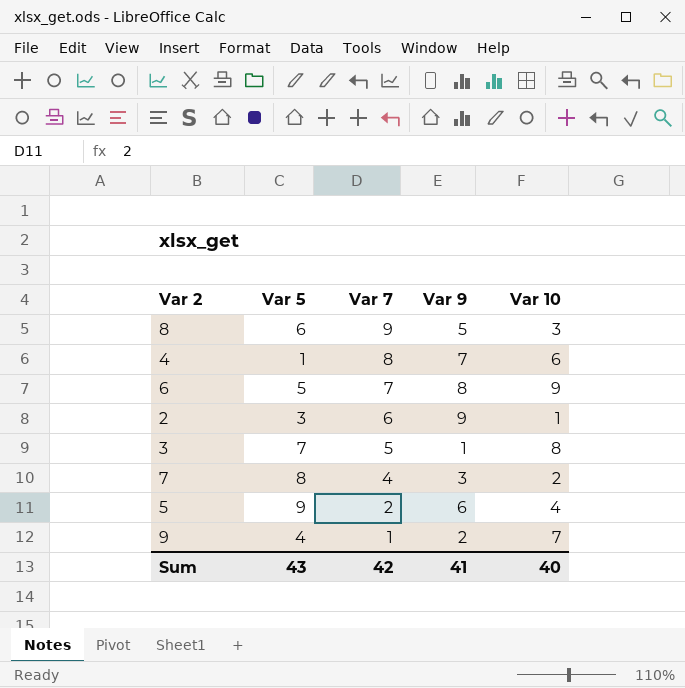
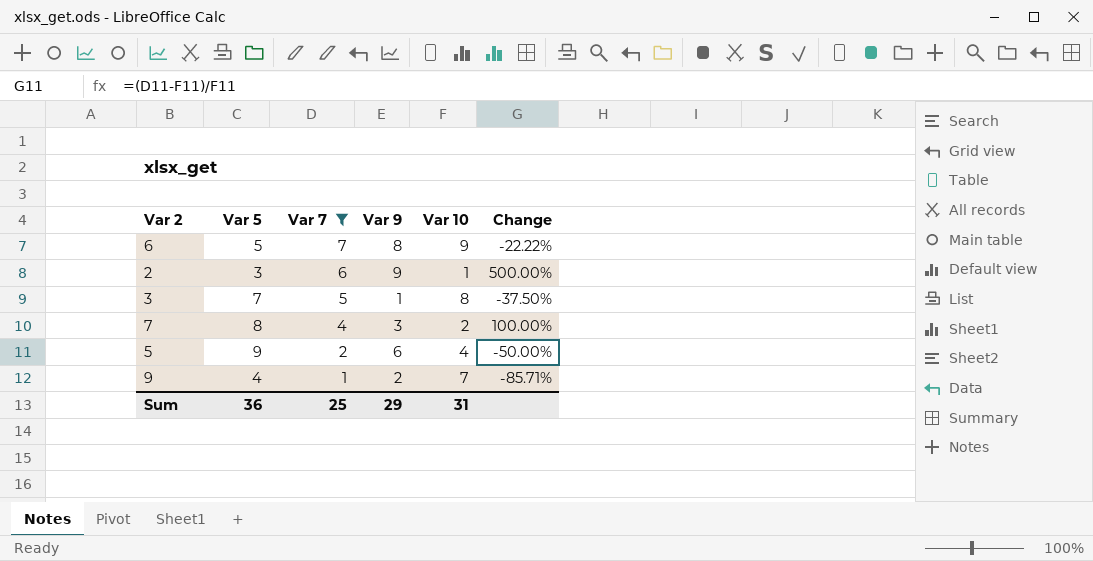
filter: none -> Var 7 <= 7
column Change | formula: none -> ([Var 7] - [Var 10]) / [Var 10]
Sum | Var 5: 43 -> 36
Sum | Var 7: 42 -> 25
Sum | Var 9: 41 -> 29
Sum | Var 10: 40 -> 31

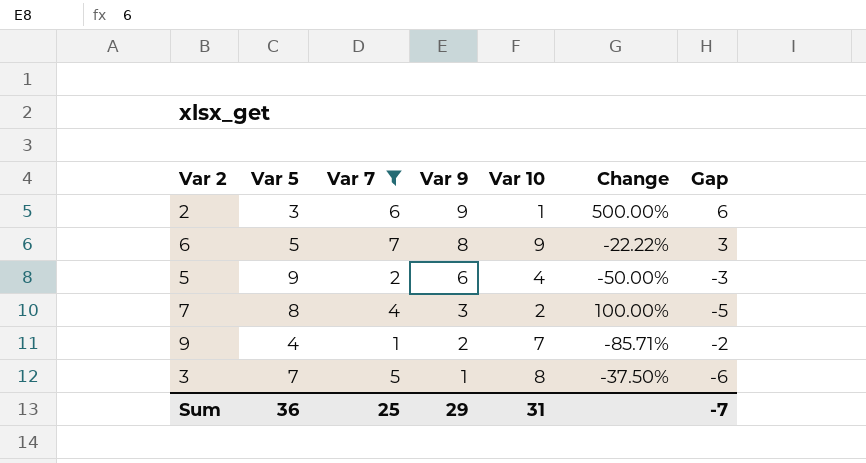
row order: Var 7 descending -> Var 9 descending
column Gap | formula: none -> [Var 9] - [Var 5]

